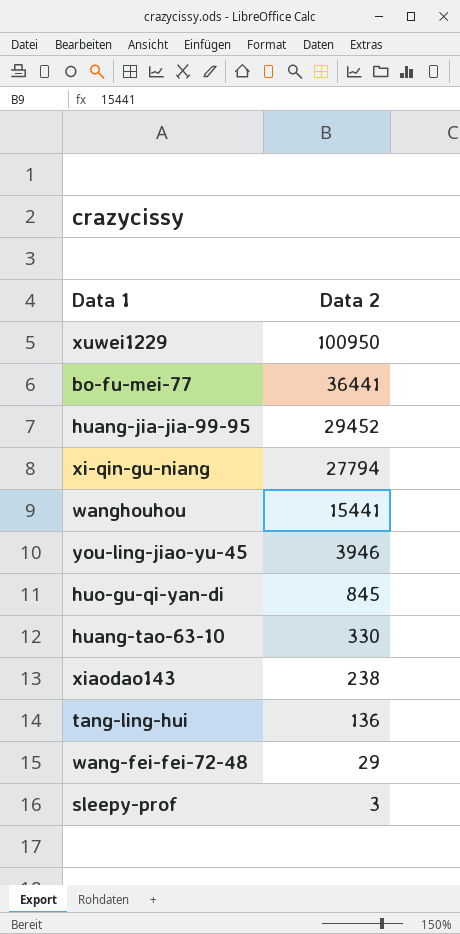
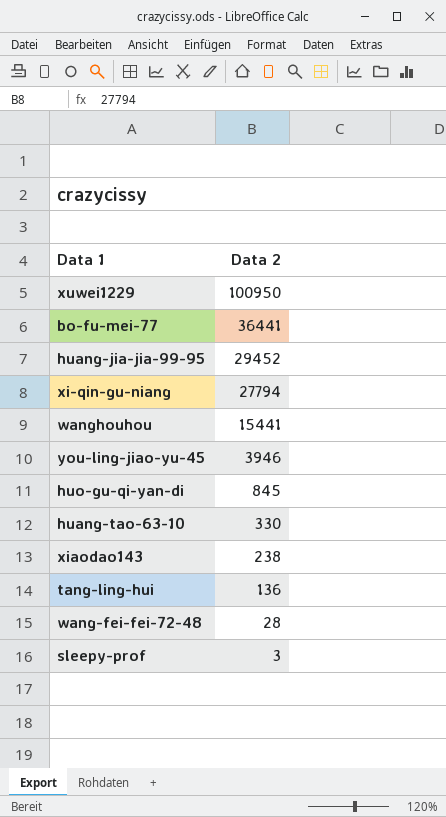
wang-fei-fei-72-48 | Data 2: 29 -> 28

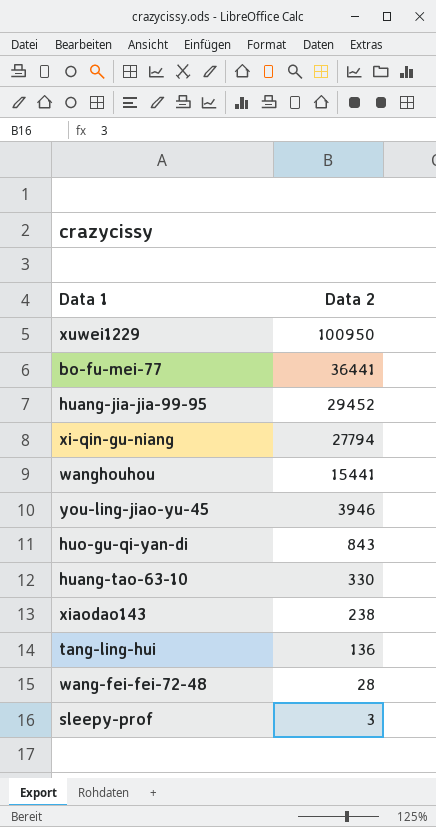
huo-gu-qi-yan-di | Data 2: 845 -> 843

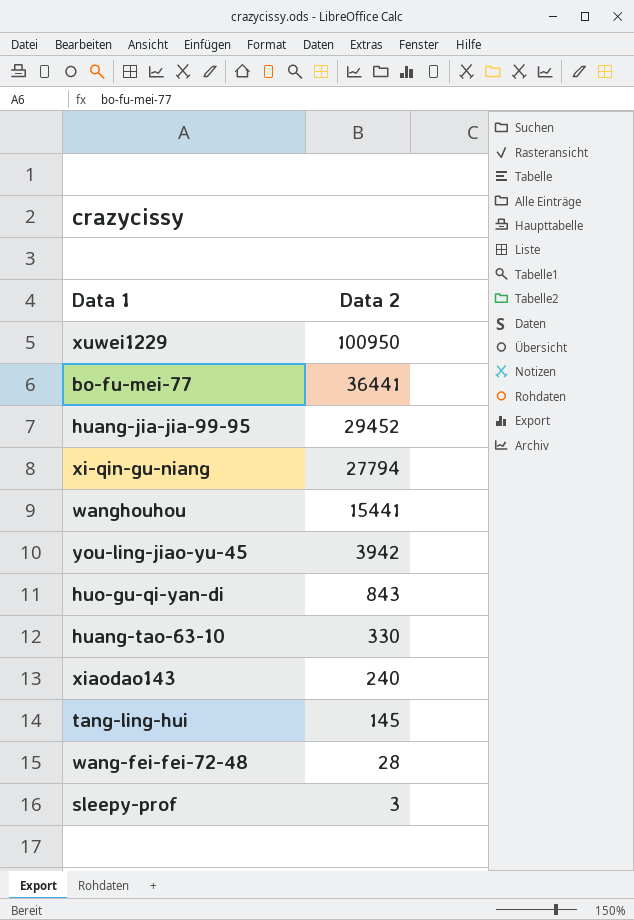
you-ling-jiao-yu-45 | Data 2: 3946 -> 3942
xiaodao143 | Data 2: 238 -> 240
tang-ling-hui | Data 2: 136 -> 145

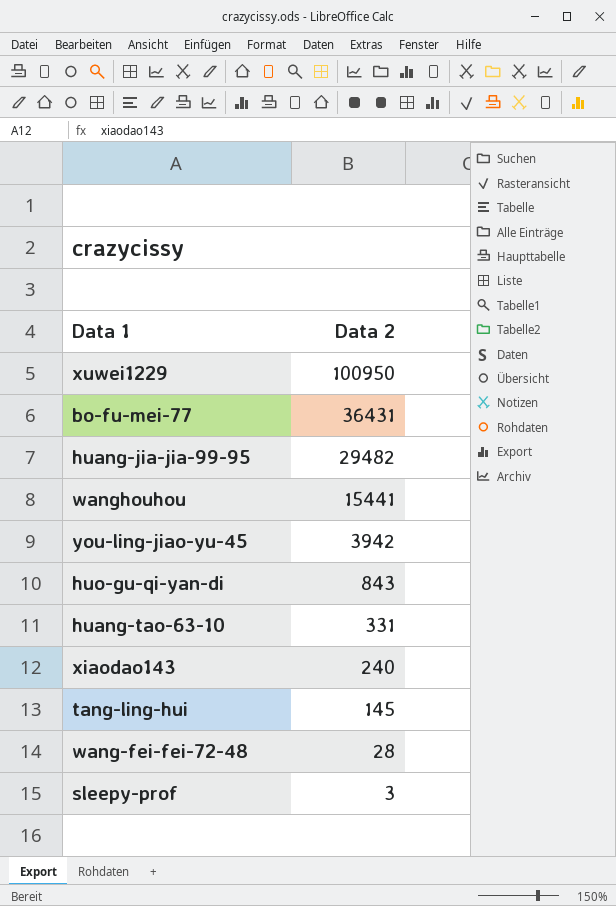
row xi-qin-gu-niang: 27794 -> none
bo-fu-mei-77 | Data 2: 36441 -> 36431
huang-jia-jia-99-95 | Data 2: 29452 -> 29482
huang-tao-63-10 | Data 2: 330 -> 331

